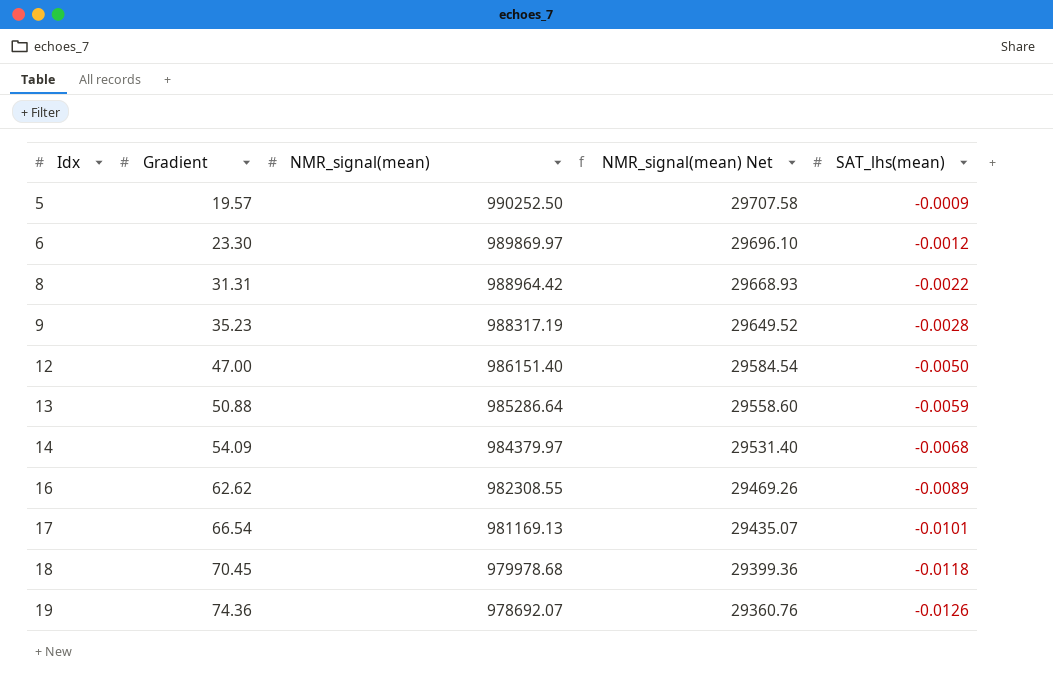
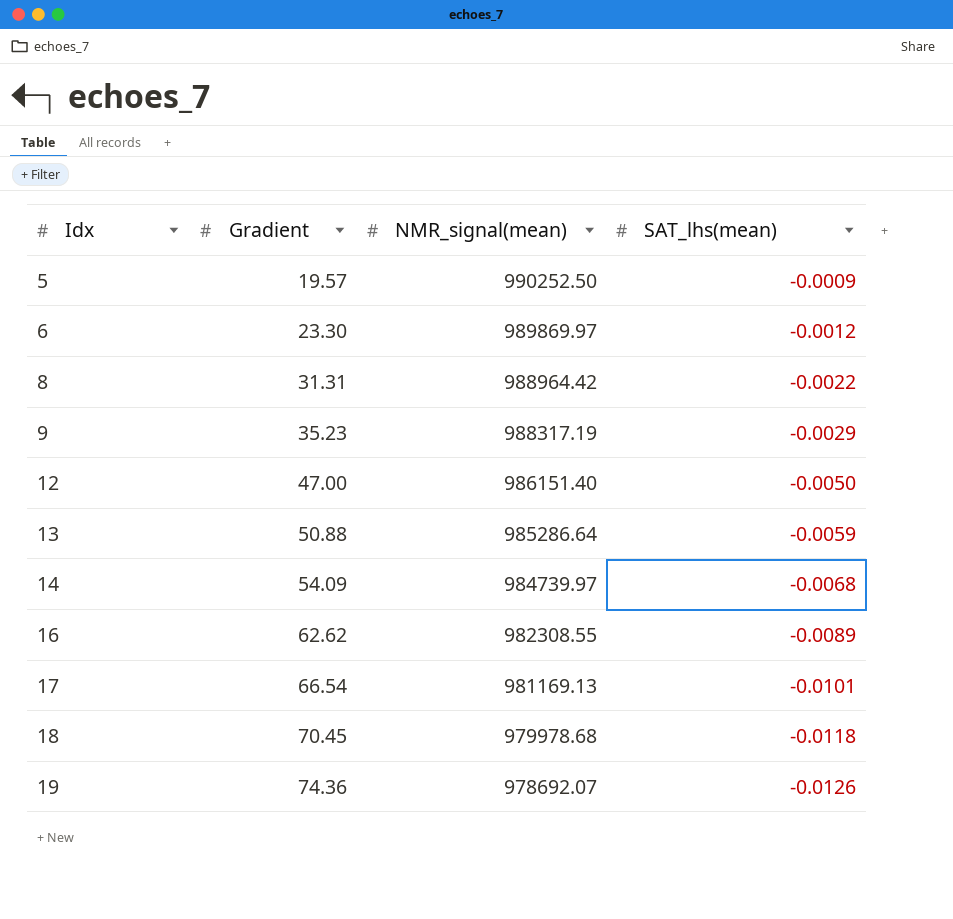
column NMR_signal(mean) Net | formula: [NMR_signal(mean)] * 0.03 -> none
9 | SAT_lhs(mean): -0.0028 -> -0.0029
14 | NMR_signal(mean): 984379.97 -> 984739.97

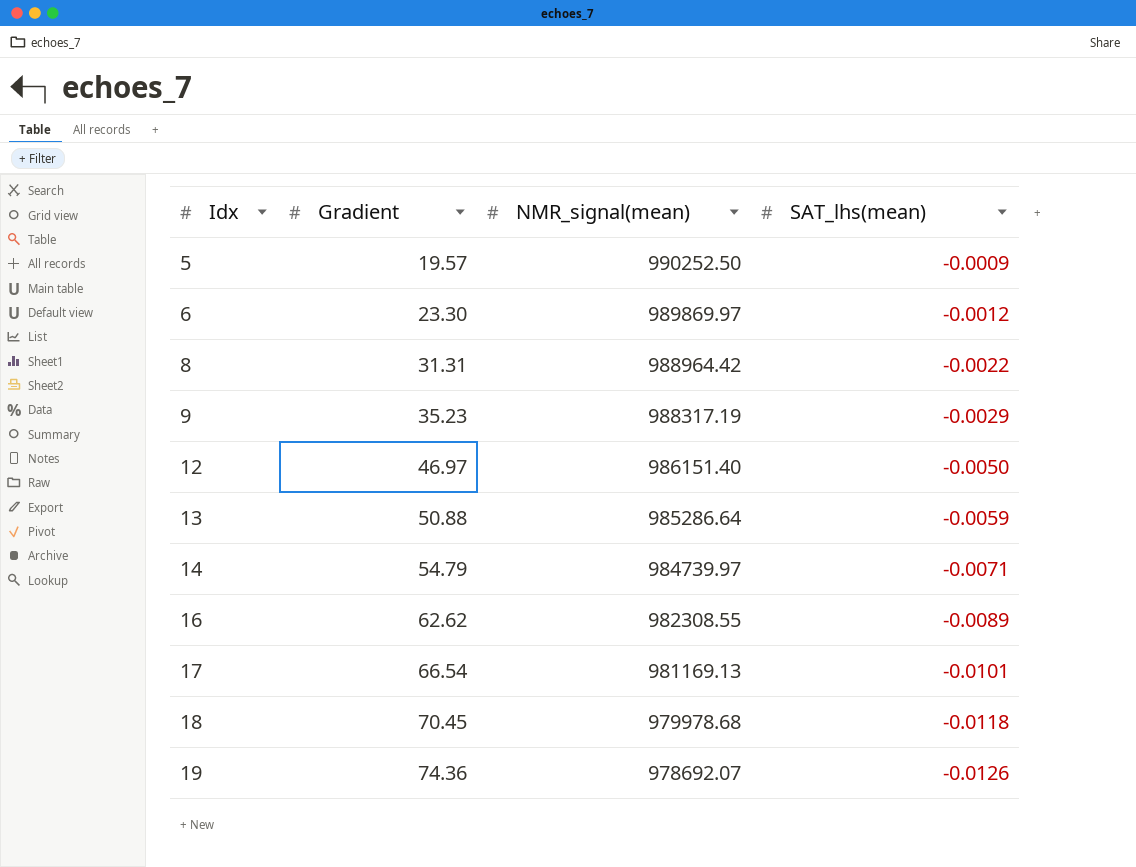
12 | Gradient: 47.00 -> 46.97
14 | Gradient: 54.09 -> 54.79
14 | SAT_lhs(mean): -0.0068 -> -0.0071

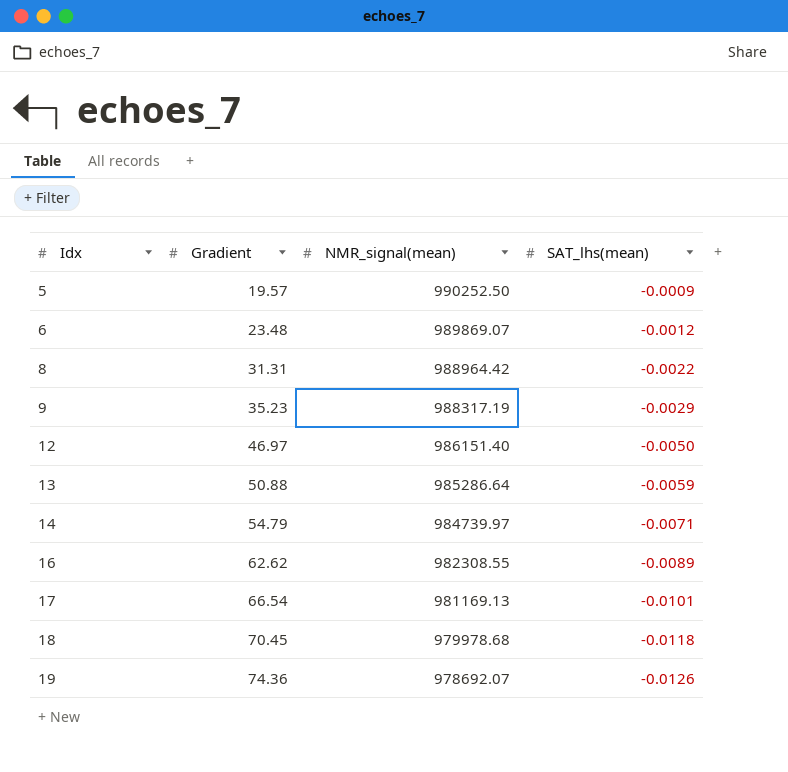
6 | Gradient: 23.30 -> 23.48
6 | NMR_signal(mean): 989869.97 -> 989869.07

